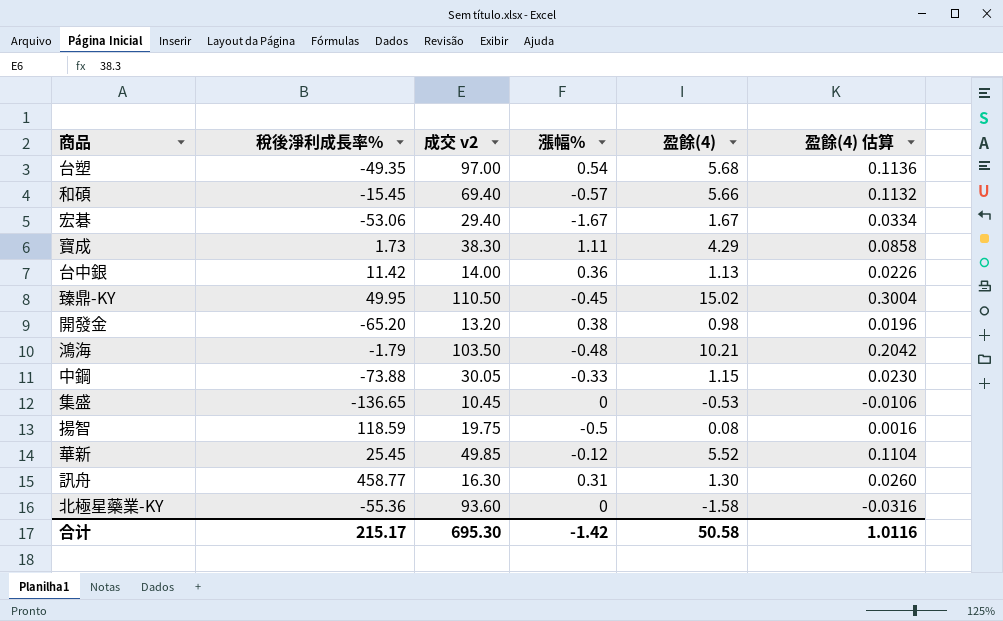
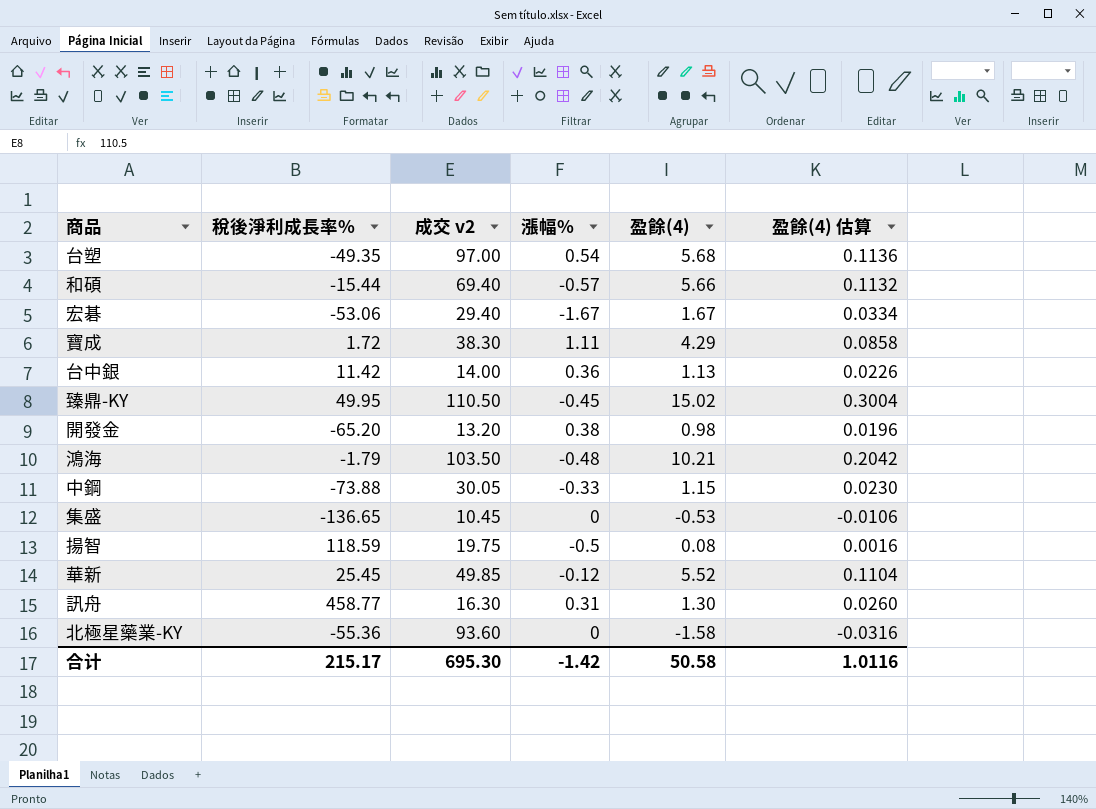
和碩 | 稅後淨利成長率%: -15.45 -> -15.44
寶成 | 稅後淨利成長率%: 1.73 -> 1.72

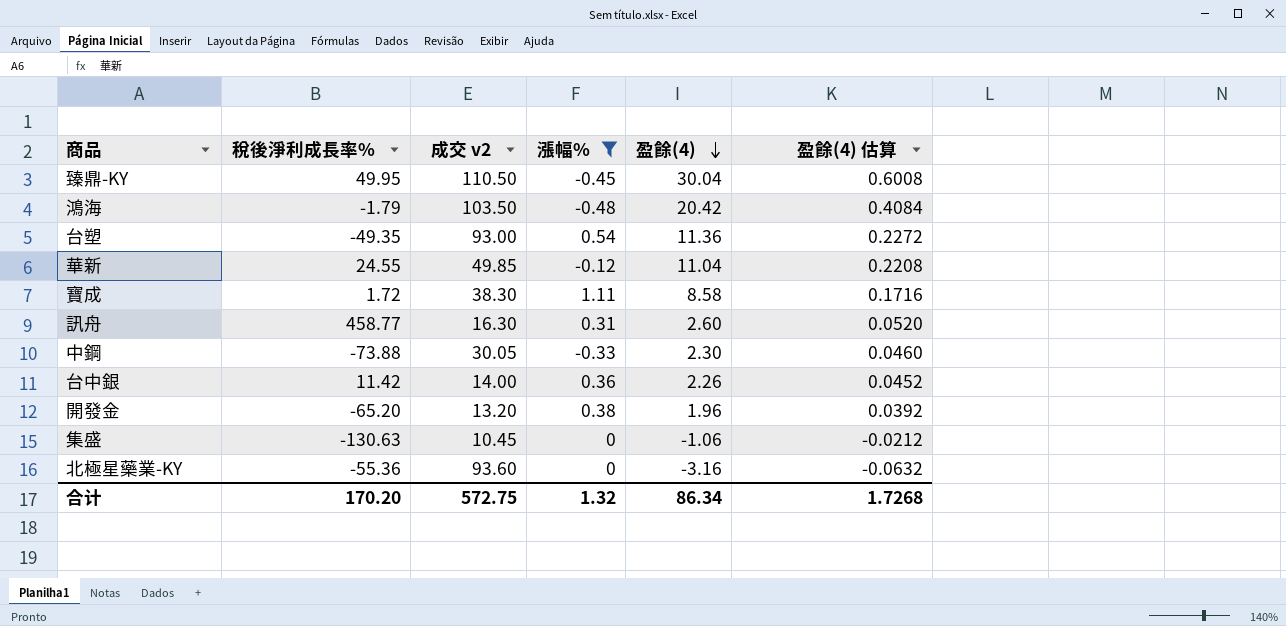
filter: none -> 漲幅% >= -0.48
row order: none -> 盈餘(4) descending
臻鼎-KY | 盈餘(4): 15.02 -> 30.04
臻鼎-KY | 盈餘(4) 估算: 0.3004 -> 0.6008
鴻海 | 盈餘(4): 10.21 -> 20.42
鴻海 | 盈餘(4) 估算: 0.2042 -> 0.4084
台塑 | 成交 v2: 97.00 -> 93.00
台塑 | 盈餘(4): 5.68 -> 11.36
台塑 | 盈餘(4) 估算: 0.1136 -> 0.2272
華新 | 稅後淨利成長率%: 25.45 -> 24.55
華新 | 盈餘(4): 5.52 -> 11.04
華新 | 盈餘(4) 估算: 0.1104 -> 0.2208
寶成 | 盈餘(4): 4.29 -> 8.58
寶成 | 盈餘(4) 估算: 0.0858 -> 0.1716
訊舟 | 盈餘(4): 1.30 -> 2.60
訊舟 | 盈餘(4) 估算: 0.0260 -> 0.0520
中鋼 | 盈餘(4): 1.15 -> 2.30
中鋼 | 盈餘(4) 估算: 0.0230 -> 0.0460
台中銀 | 盈餘(4): 1.13 -> 2.26
台中銀 | 盈餘(4) 估算: 0.0226 -> 0.0452
開發金 | 盈餘(4): 0.98 -> 1.96
開發金 | 盈餘(4) 估算: 0.0196 -> 0.0392
集盛 | 稅後淨利成長率%: -136.65 -> -130.63
集盛 | 盈餘(4): -0.53 -> -1.06
集盛 | 盈餘(4) 估算: -0.0106 -> -0.0212
北極星藥業-KY | 盈餘(4): -1.58 -> -3.16
北極星藥業-KY | 盈餘(4) 估算: -0.0316 -> -0.0632
合计 | 稅後淨利成長率%: 215.17 -> 170.20
合计 | 成交 v2: 695.30 -> 572.75
合计 | 漲幅%: -1.42 -> 1.32
合计 | 盈餘(4): 50.58 -> 86.34
合计 | 盈餘(4) 估算: 1.0116 -> 1.7268

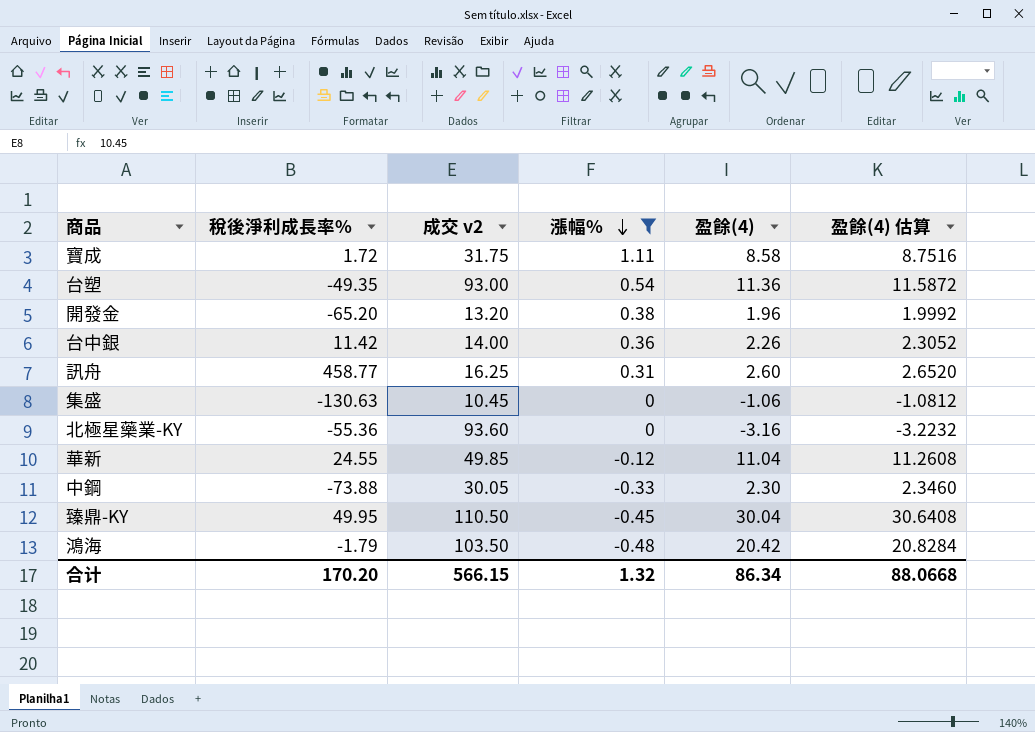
row order: 盈餘(4) descending -> 漲幅% descending
column 盈餘(4) 估算 | formula: [盈餘(4)] * 0.02 -> [盈餘(4)] * 1.02
寶成 | 成交 v2: 38.30 -> 31.75
訊舟 | 成交 v2: 16.30 -> 16.25
合计 | 成交 v2: 572.75 -> 566.15
合计 | 盈餘(4) 估算: 1.7268 -> 88.0668

